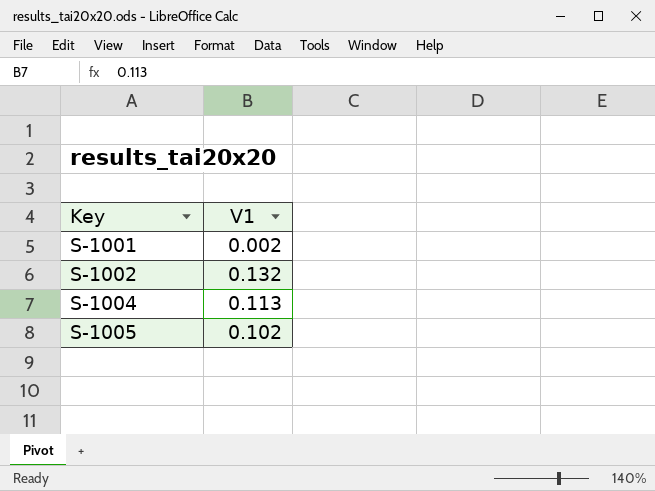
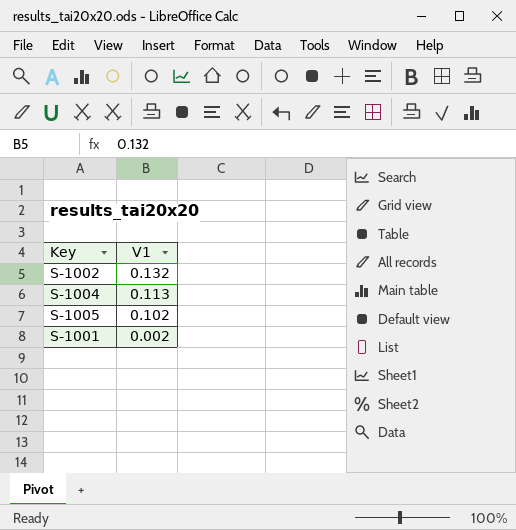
row order: Key ascending -> V1 descending

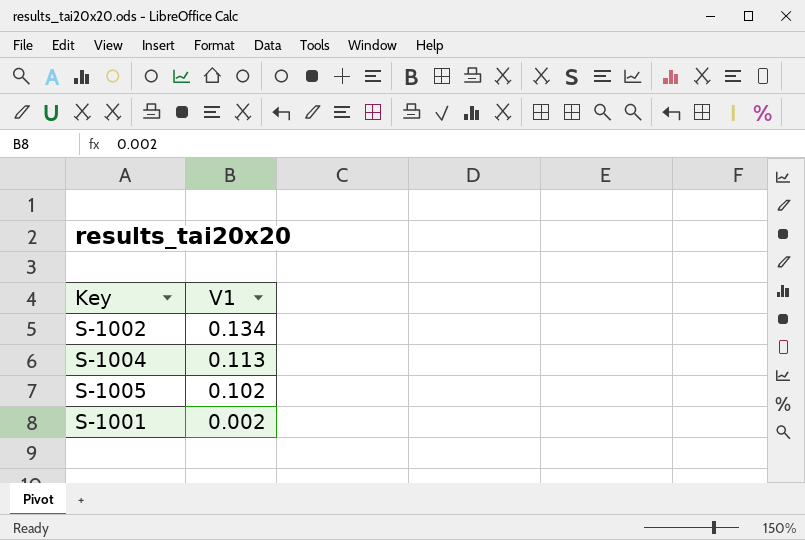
S-1002 | V1: 0.132 -> 0.134

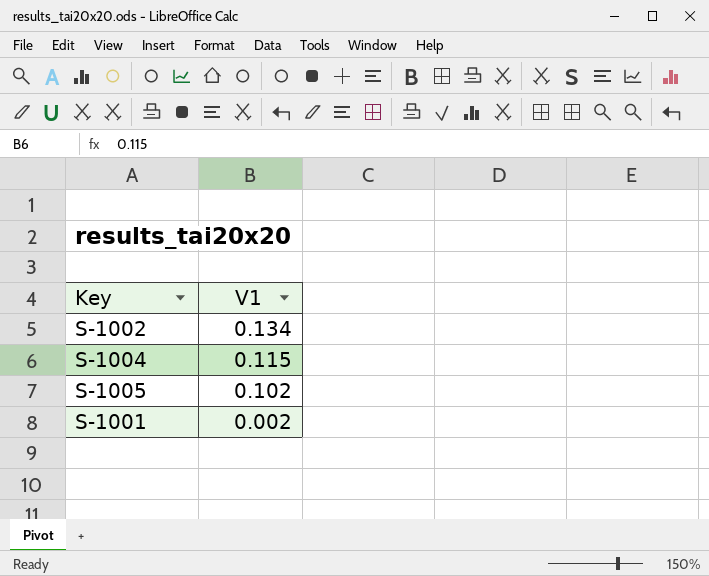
S-1004 | V1: 0.113 -> 0.115

